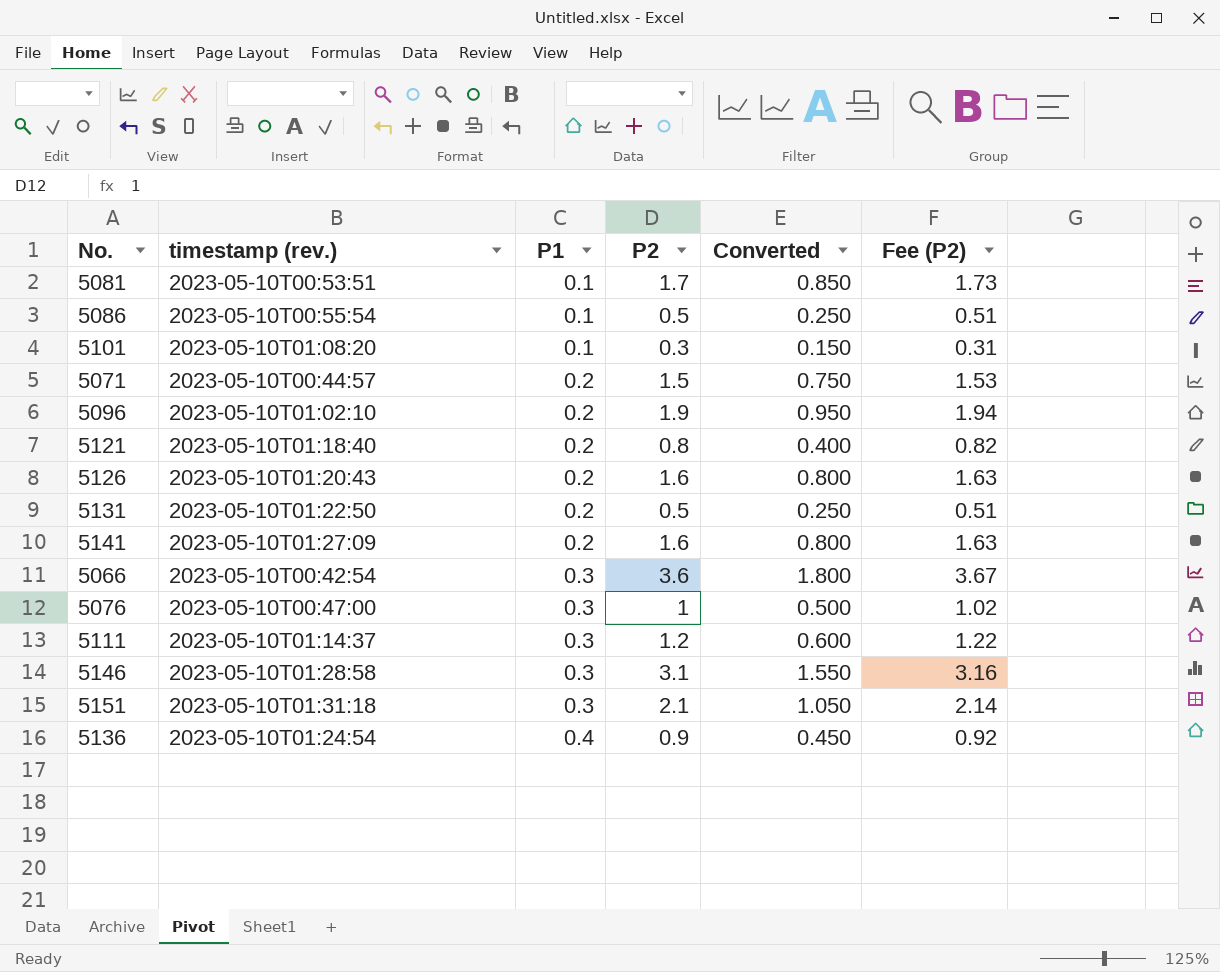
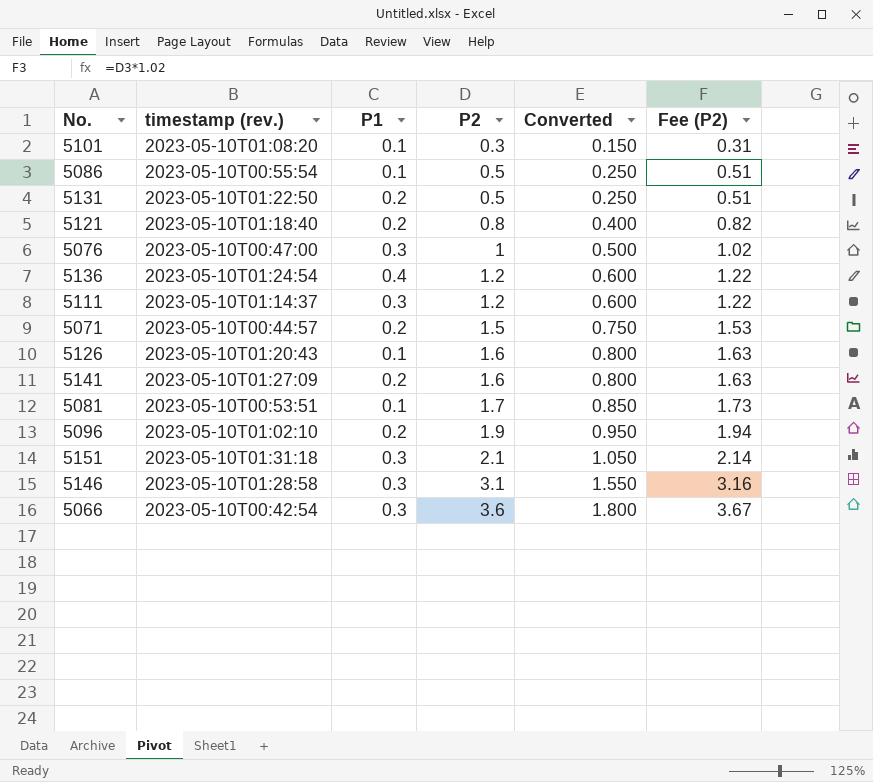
row order: P1 ascending -> P2 ascending
5136 | P2: 0.9 -> 1.2
5136 | Converted: 0.450 -> 0.600
5136 | Fee (P2): 0.92 -> 1.22
5126 | P1: 0.2 -> 0.1

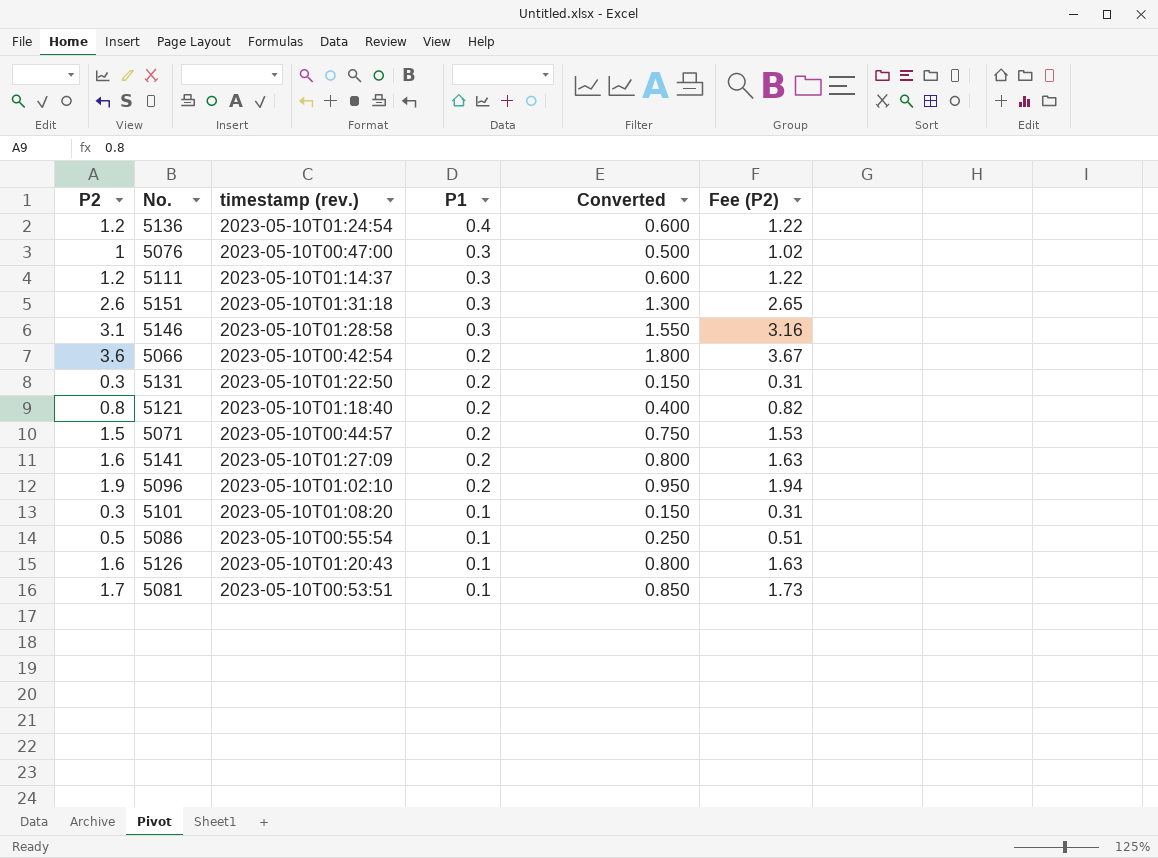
row order: P2 ascending -> P1 descending
column P2 | position: 4 -> 1
5151 | P2: 2.1 -> 2.6
5151 | Converted: 1.050 -> 1.300
5151 | Fee (P2): 2.14 -> 2.65
5066 | P1: 0.3 -> 0.2
5131 | P2: 0.5 -> 0.3
5131 | Converted: 0.250 -> 0.150
5131 | Fee (P2): 0.51 -> 0.31

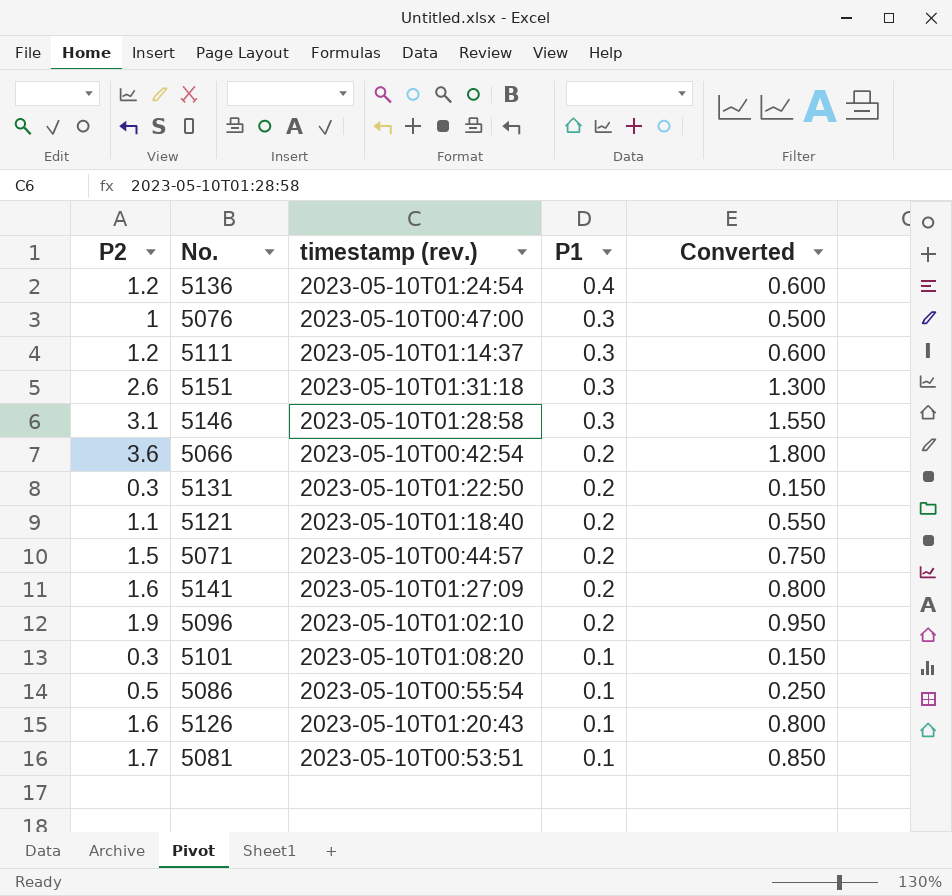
column Fee (P2) | formula: [P2] * 1.02 -> none
5121 | P2: 0.8 -> 1.1
5121 | Converted: 0.400 -> 0.550

